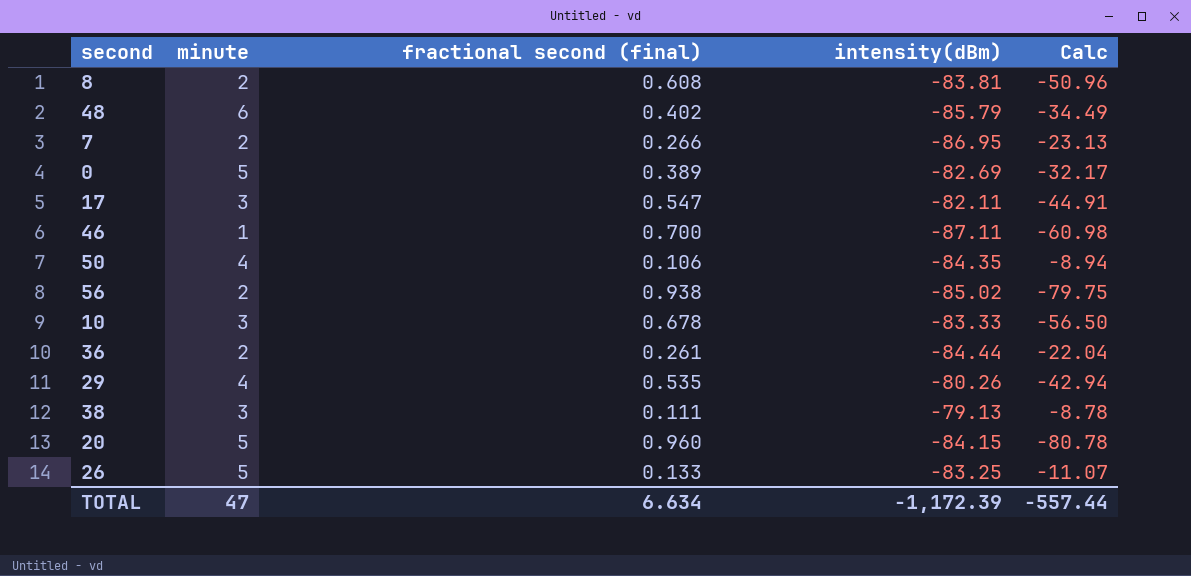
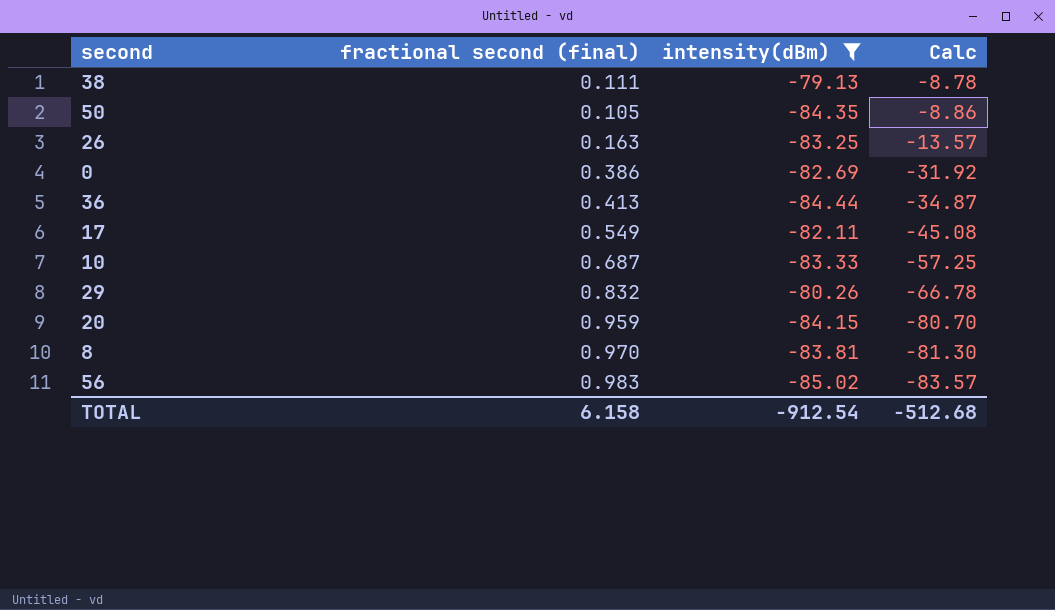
filter: none -> intensity(dBm) >= -85.02
row order: none -> Calc descending
column minute | position: 2 -> none
50 | fractional second (final): 0.106 -> 0.105
50 | Calc: -8.94 -> -8.86
26 | fractional second (final): 0.133 -> 0.163
26 | Calc: -11.07 -> -13.57
0 | fractional second (final): 0.389 -> 0.386
0 | Calc: -32.17 -> -31.92
36 | fractional second (final): 0.261 -> 0.413
36 | Calc: -22.04 -> -34.87
17 | fractional second (final): 0.547 -> 0.549
17 | Calc: -44.91 -> -45.08
10 | fractional second (final): 0.678 -> 0.687
10 | Calc: -56.50 -> -57.25
29 | fractional second (final): 0.535 -> 0.832
29 | Calc: -42.94 -> -66.78
20 | fractional second (final): 0.960 -> 0.959
20 | Calc: -80.78 -> -80.70
8 | fractional second (final): 0.608 -> 0.970
8 | Calc: -50.96 -> -81.30
56 | fractional second (final): 0.938 -> 0.983
56 | Calc: -79.75 -> -83.57
TOTAL | fractional second (final): 6.634 -> 6.158
TOTAL | intensity(dBm): -1,172.39 -> -912.54
TOTAL | Calc: -557.44 -> -512.68

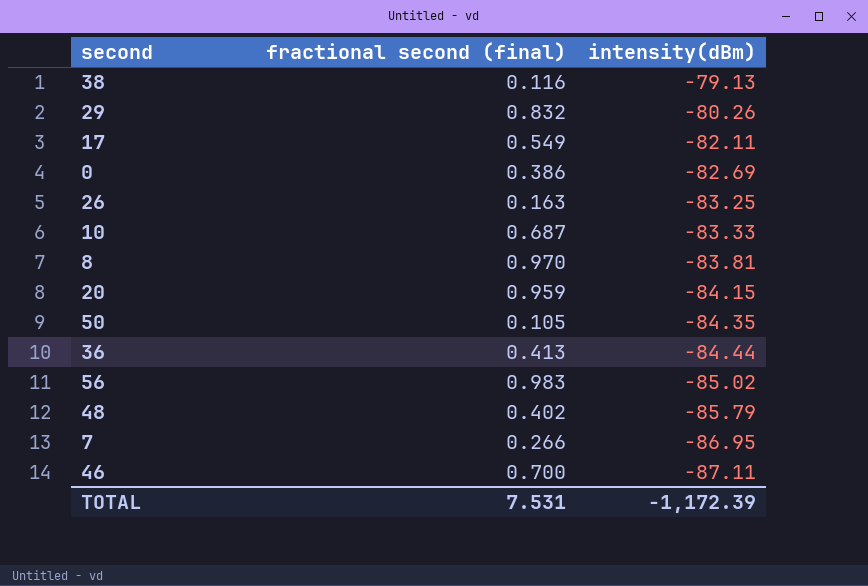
filter: intensity(dBm) >= -85.02 -> none
row order: Calc descending -> intensity(dBm) descending
column Calc | formula: [fractional second (final)] * [intensity(dBm)] -> none
38 | fractional second (final): 0.111 -> 0.116
TOTAL | fractional second (final): 6.158 -> 7.531
TOTAL | intensity(dBm): -912.54 -> -1,172.39

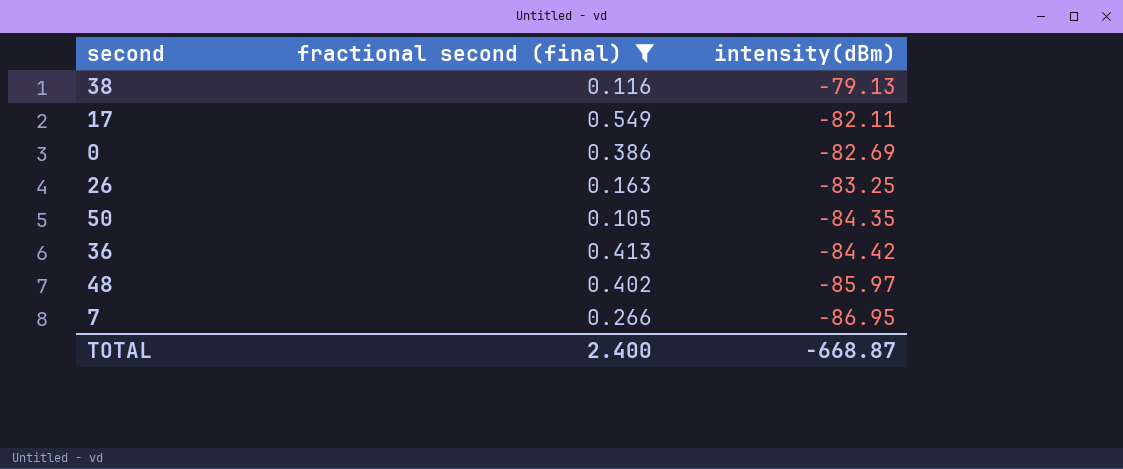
filter: none -> fractional second (final) <= 0.549
36 | intensity(dBm): -84.44 -> -84.42
48 | intensity(dBm): -85.79 -> -85.97
TOTAL | fractional second (final): 7.531 -> 2.400
TOTAL | intensity(dBm): -1,172.39 -> -668.87

